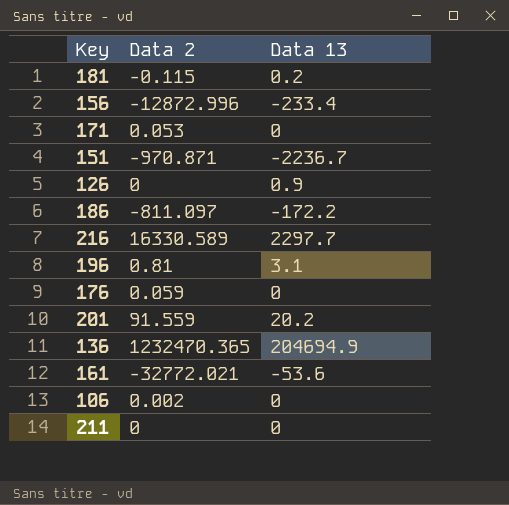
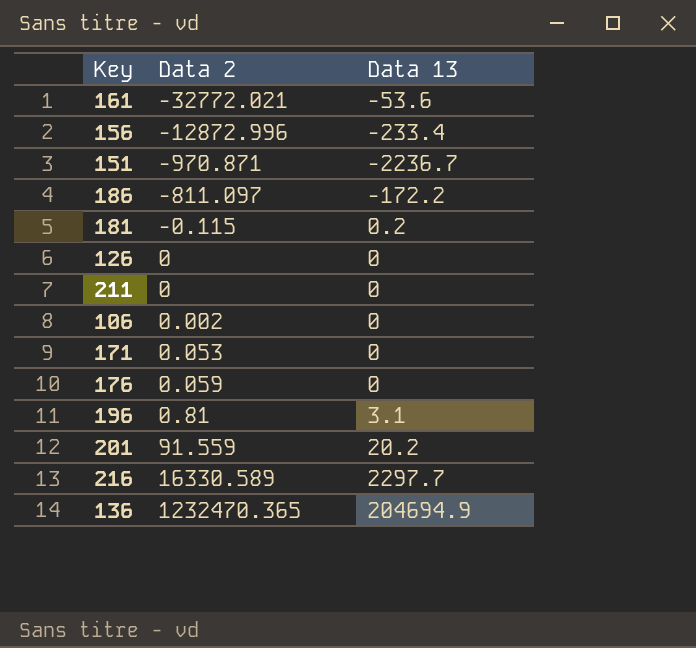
row order: none -> Data 2 ascending
126 | Data 13: 0.9 -> 0

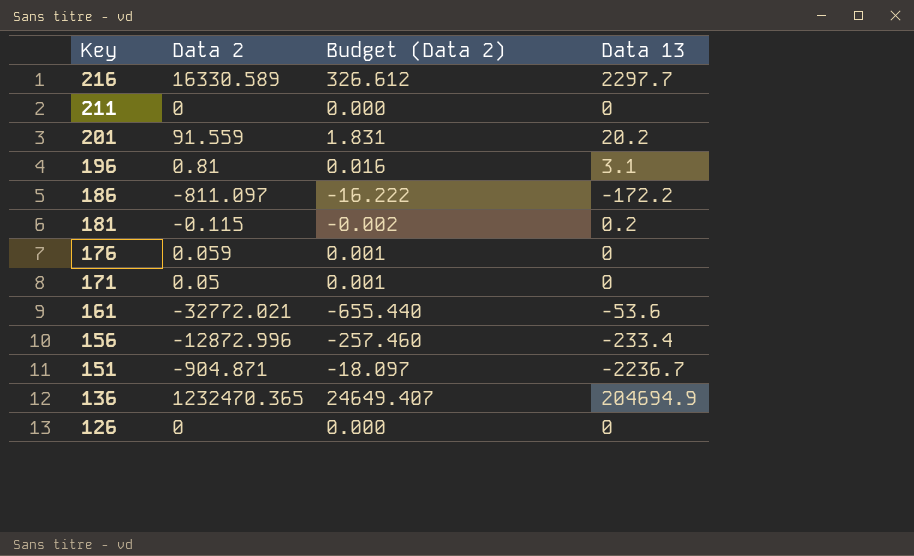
row order: Data 2 ascending -> Key descending
column Budget (Data 2) | formula: none -> [Data 2] * 0.02
row 106: 0.002 | 0 -> none
171 | Data 2: 0.053 -> 0.05
151 | Data 2: -970.871 -> -904.871

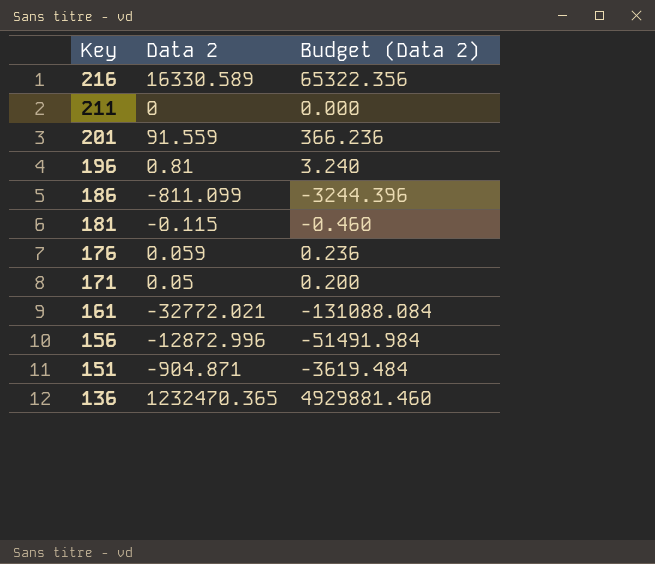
column Data 13 | position: 4 -> none
column Budget (Data 2) | formula: [Data 2] * 0.02 -> [Data 2] * 4
row 126: 0 | 0.000 | 0 -> none
186 | Data 2: -811.097 -> -811.099

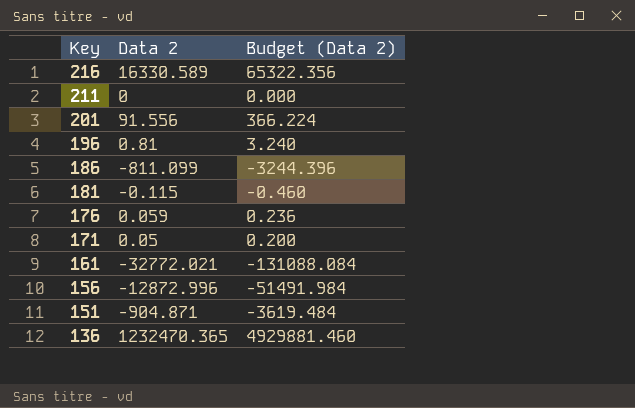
201 | Data 2: 91.559 -> 91.556
201 | Budget (Data 2): 366.236 -> 366.224

